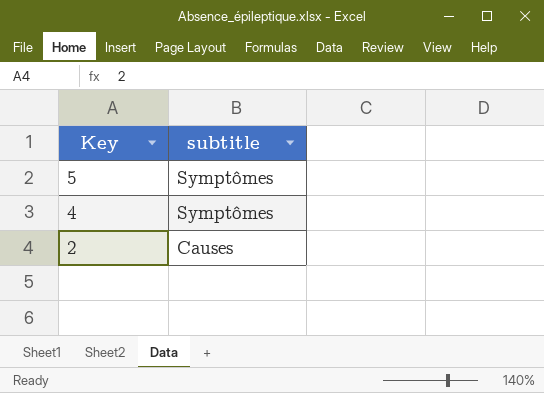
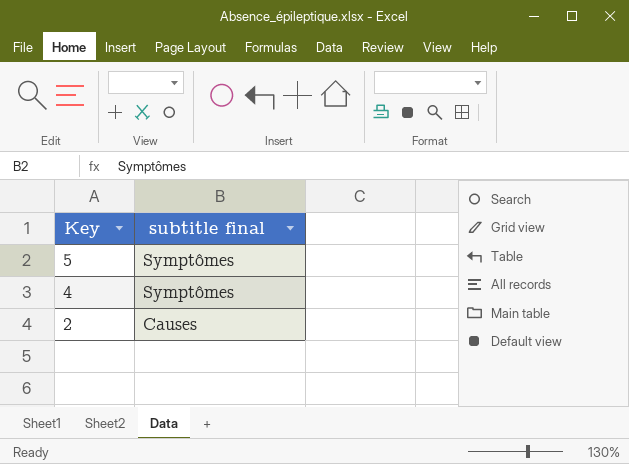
column name: subtitle -> subtitle final

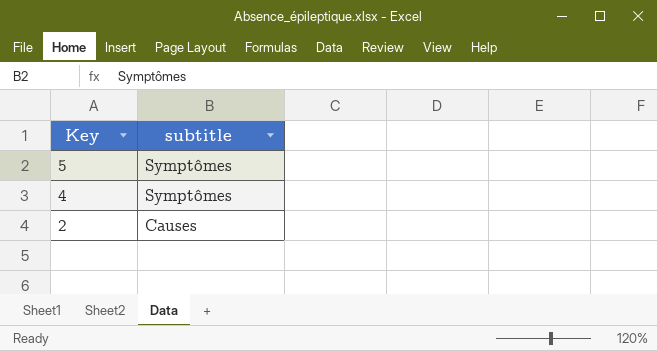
column name: subtitle final -> subtitle

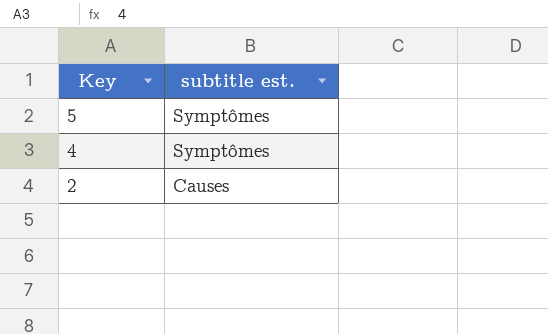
column name: subtitle -> subtitle est.

